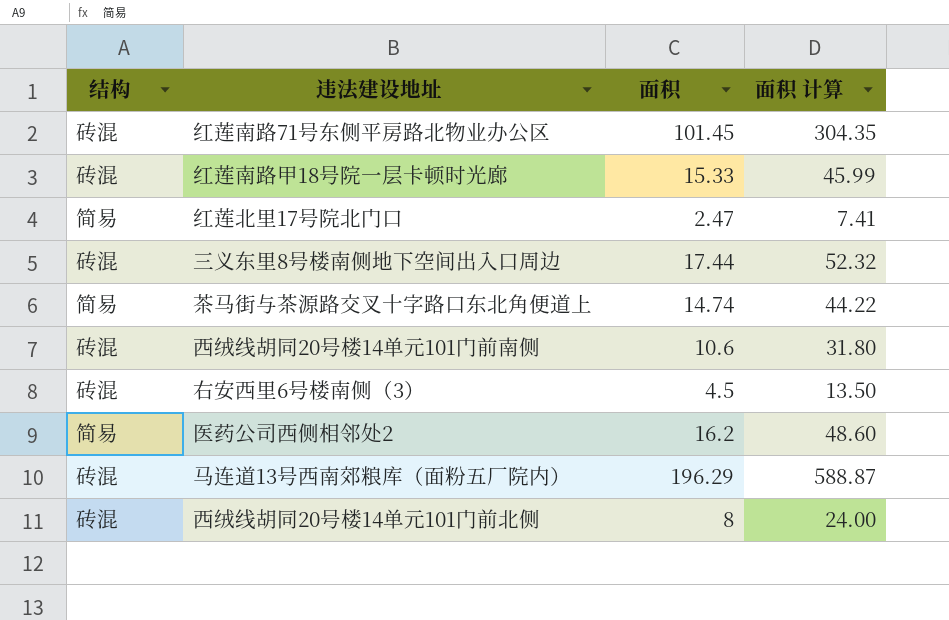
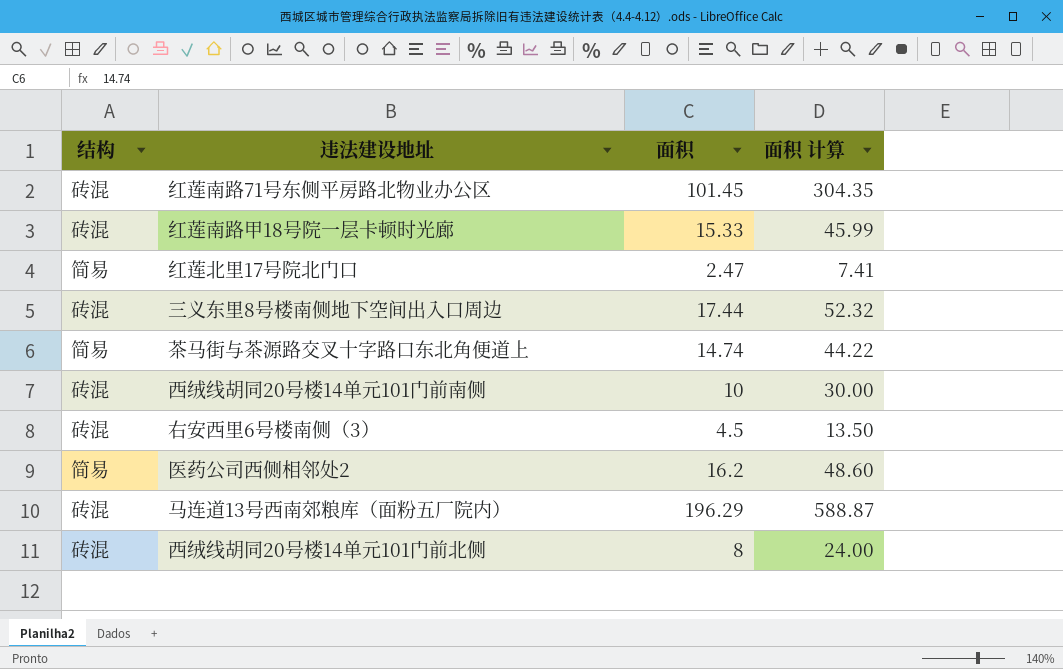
西绒线胡同20号楼14单元101门前南侧 | 面积: 10.6 -> 10
西绒线胡同20号楼14单元101门前南侧 | 面积 计算: 31.80 -> 30.00

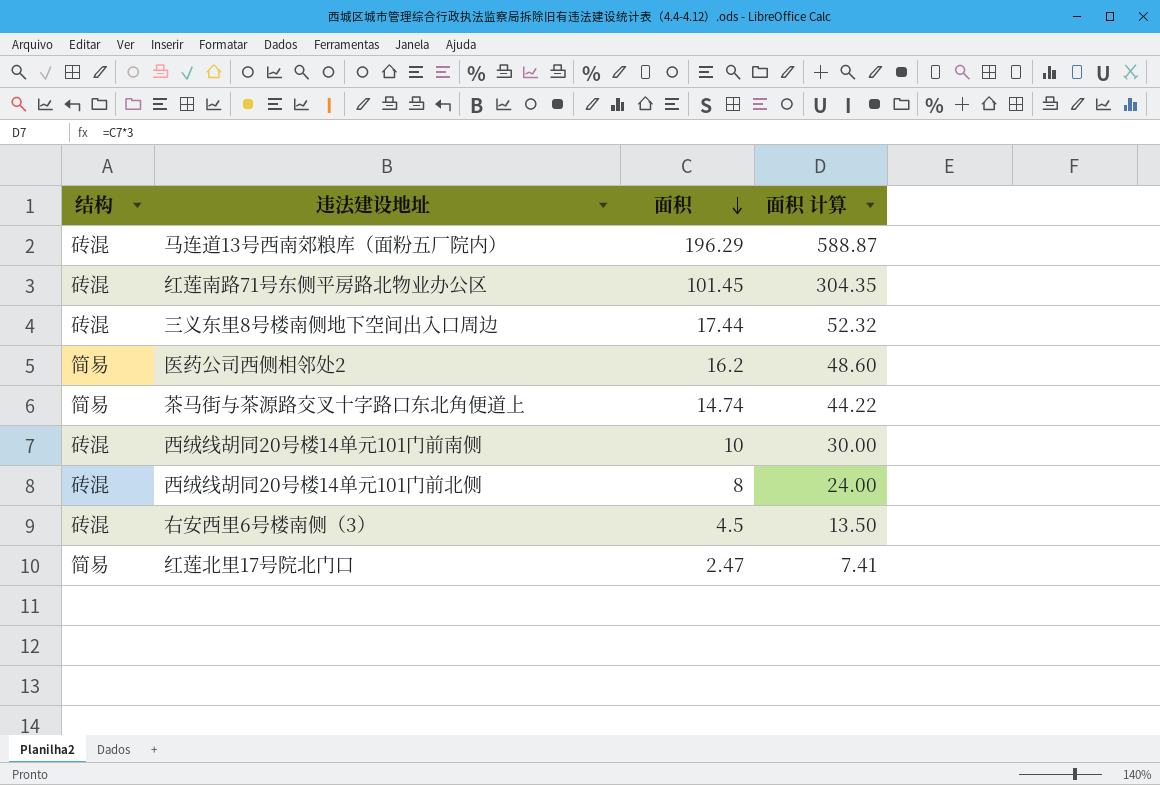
row order: none -> 面积 descending
row 红莲南路甲18号院一层卡顿时光廊: 砖混 | 15.33 | 45.99 -> none

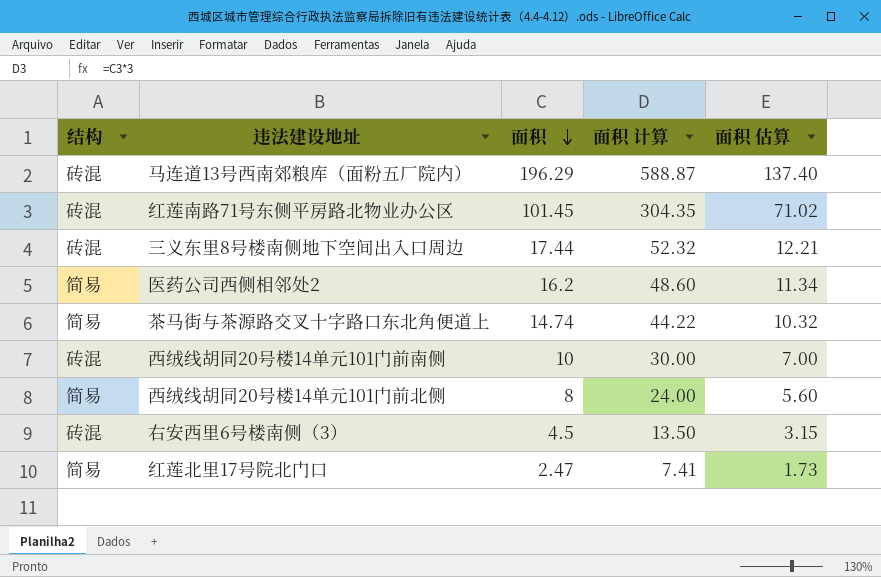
column 面积 估算 | formula: none -> [面积] * 0.7
西绒线胡同20号楼14单元101门前北侧 | 结构: 砖混 -> 简易

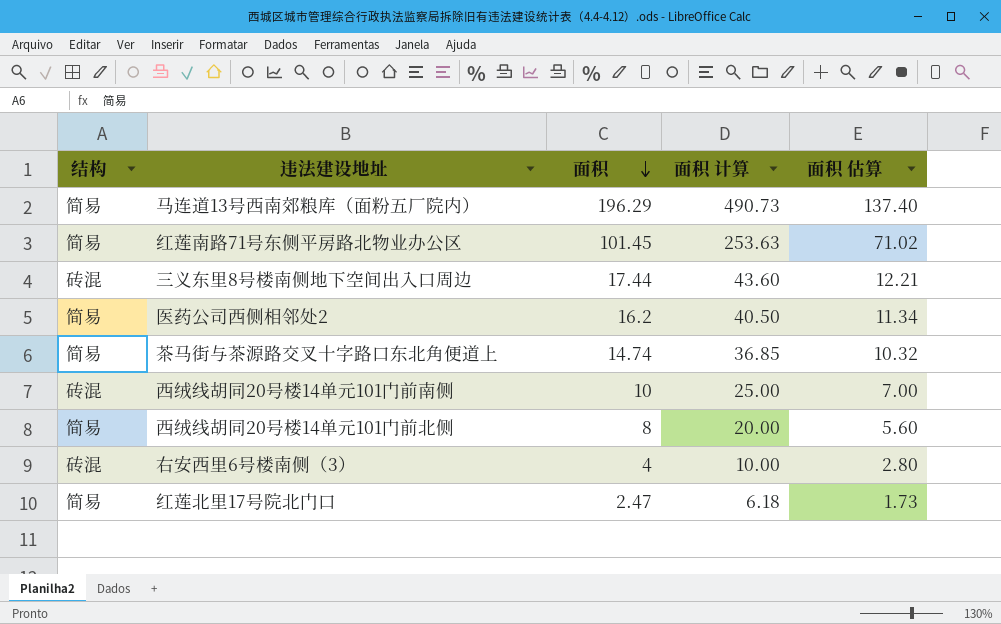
column 面积 计算 | formula: [面积] * 3 -> [面积] * 2.5
马连道13号西南郊粮库（面粉五厂院内） | 结构: 砖混 -> 简易
红莲南路71号东侧平房路北物业办公区 | 结构: 砖混 -> 简易
右安西里6号楼南侧（3） | 面积: 4.5 -> 4
右安西里6号楼南侧（3） | 面积 估算: 3.15 -> 2.80

